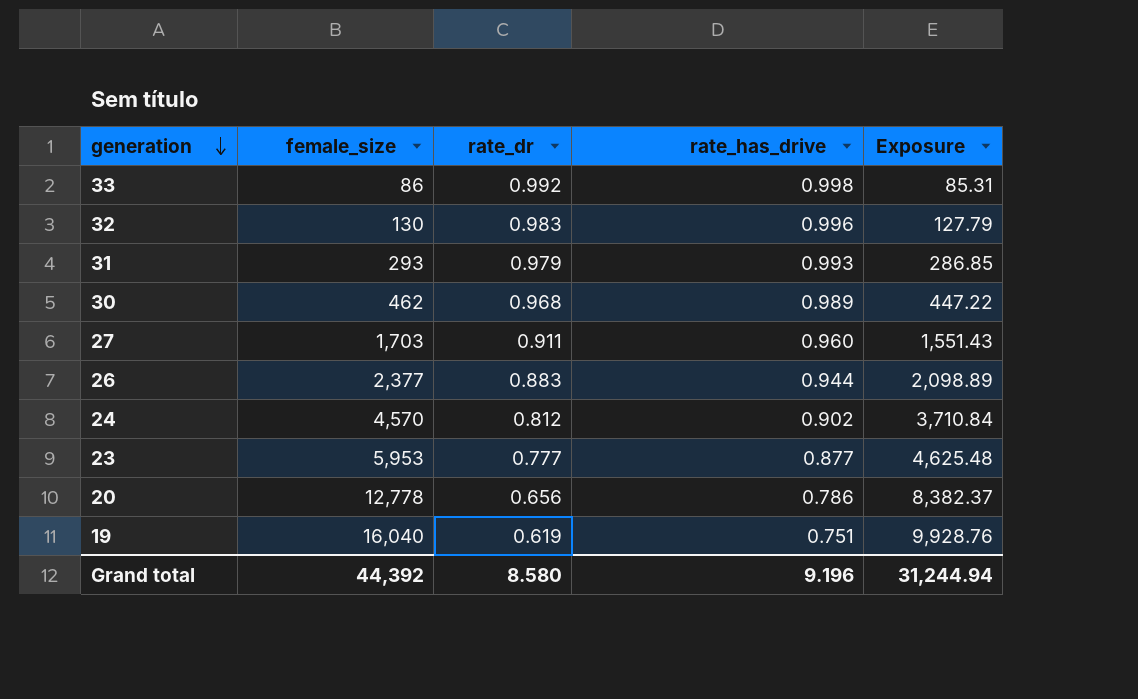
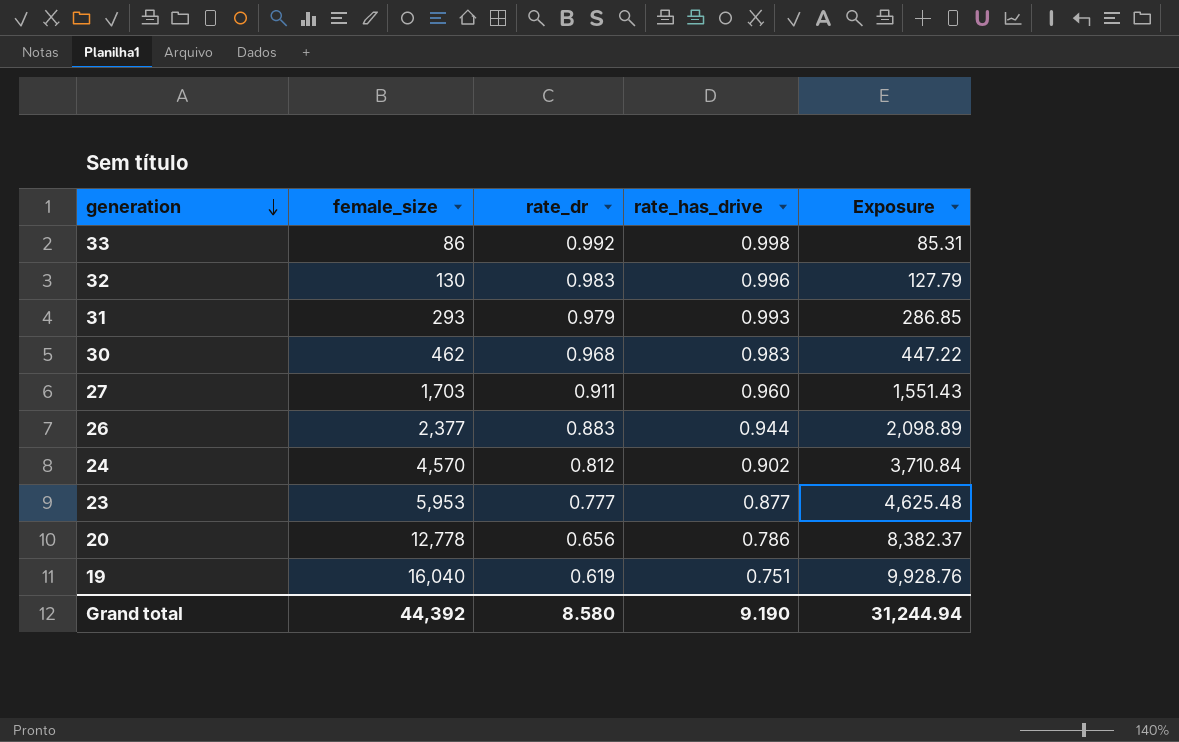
30 | rate_has_drive: 0.989 -> 0.983
Grand total | rate_has_drive: 9.196 -> 9.190

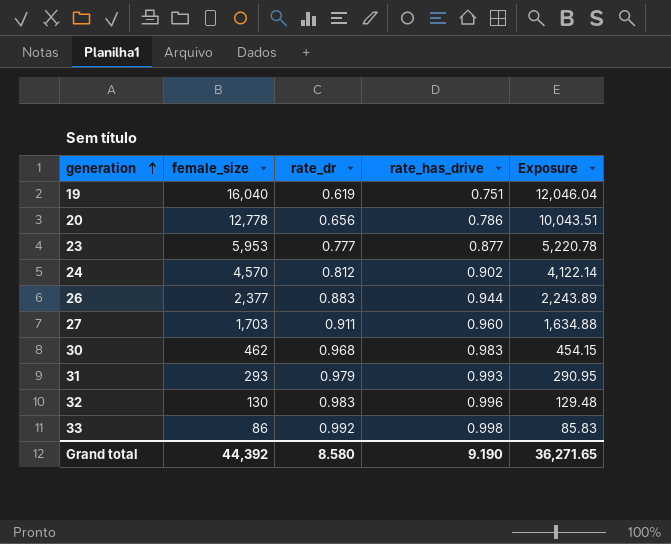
row order: generation descending -> generation ascending
column Exposure | formula: [female_size] * [rate_dr] -> [female_size] * [rate_has_drive]
Grand total | Exposure: 31,244.94 -> 36,271.65

